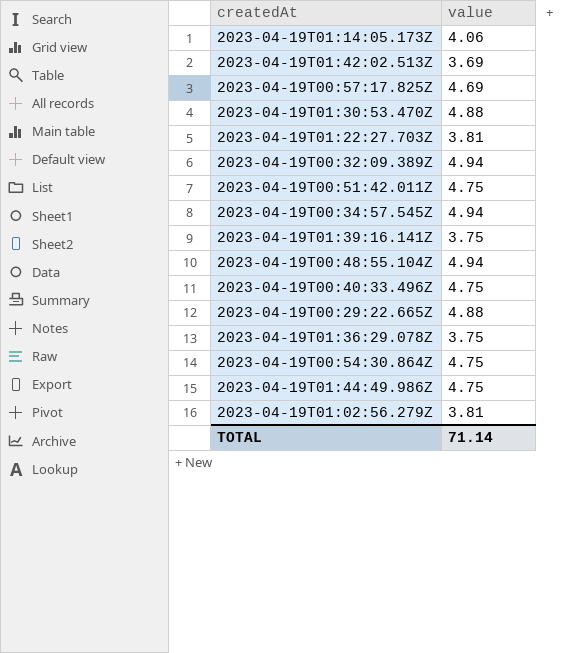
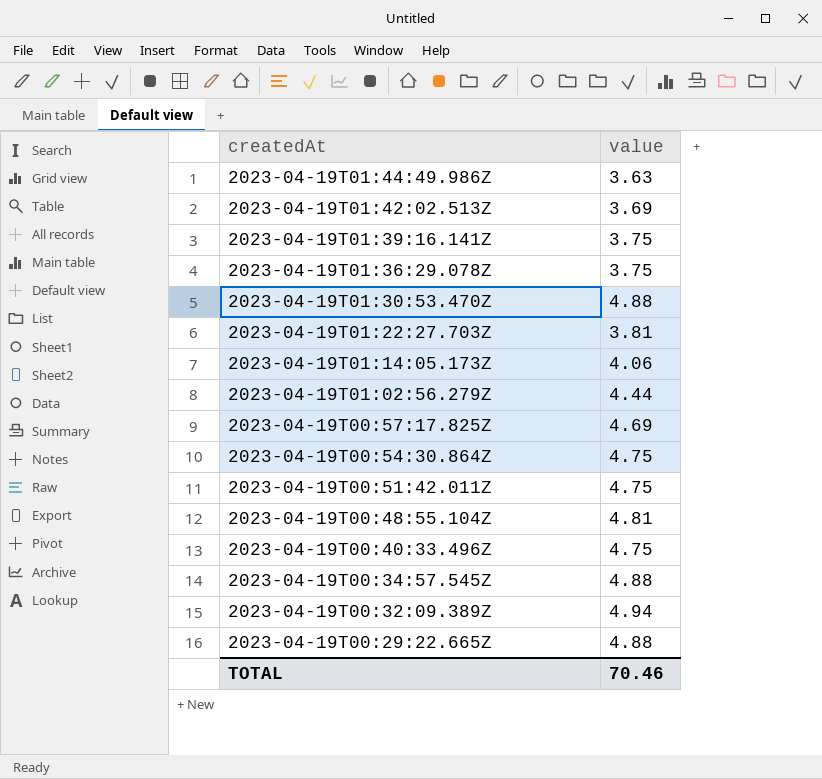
row order: none -> createdAt descending
2023-04-19T01:44:49.986Z | value: 4.75 -> 3.63
2023-04-19T01:02:56.279Z | value: 3.81 -> 4.44
2023-04-19T00:48:55.104Z | value: 4.94 -> 4.81
2023-04-19T00:34:57.545Z | value: 4.94 -> 4.88
TOTAL | value: 71.14 -> 70.46

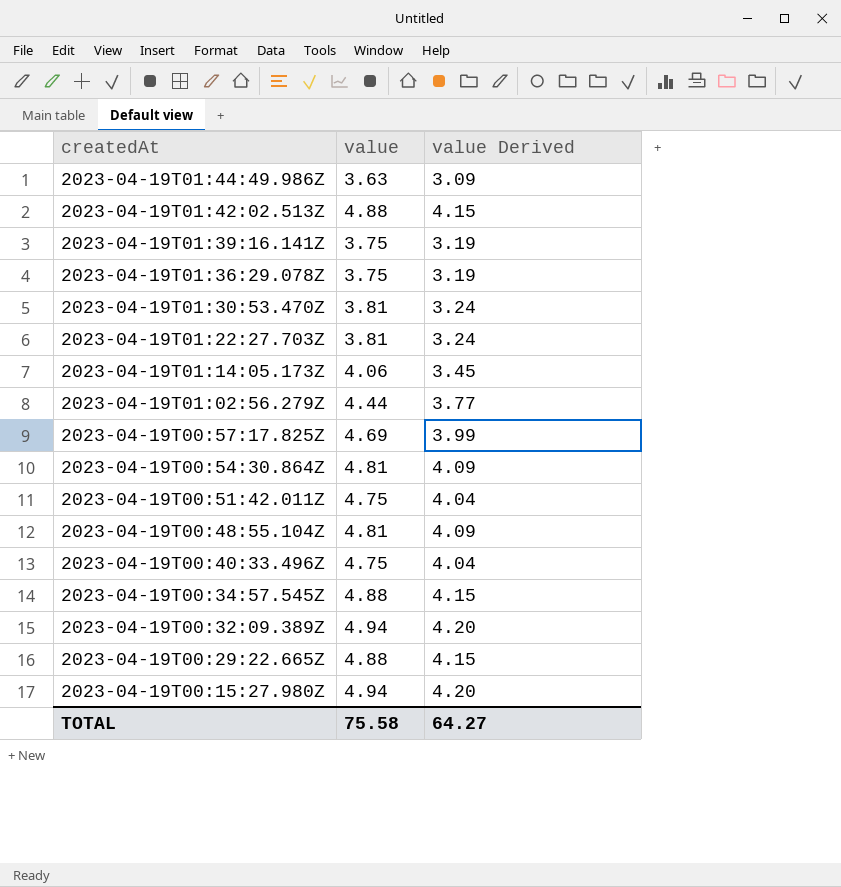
column value Derived | formula: none -> [value] * 0.85
2023-04-19T01:42:02.513Z | value: 3.69 -> 4.88
2023-04-19T01:30:53.470Z | value: 4.88 -> 3.81
2023-04-19T00:54:30.864Z | value: 4.75 -> 4.81
row 2023-04-19T00:15:27.980Z: none -> 4.94 | 4.20
TOTAL | value: 70.46 -> 75.58

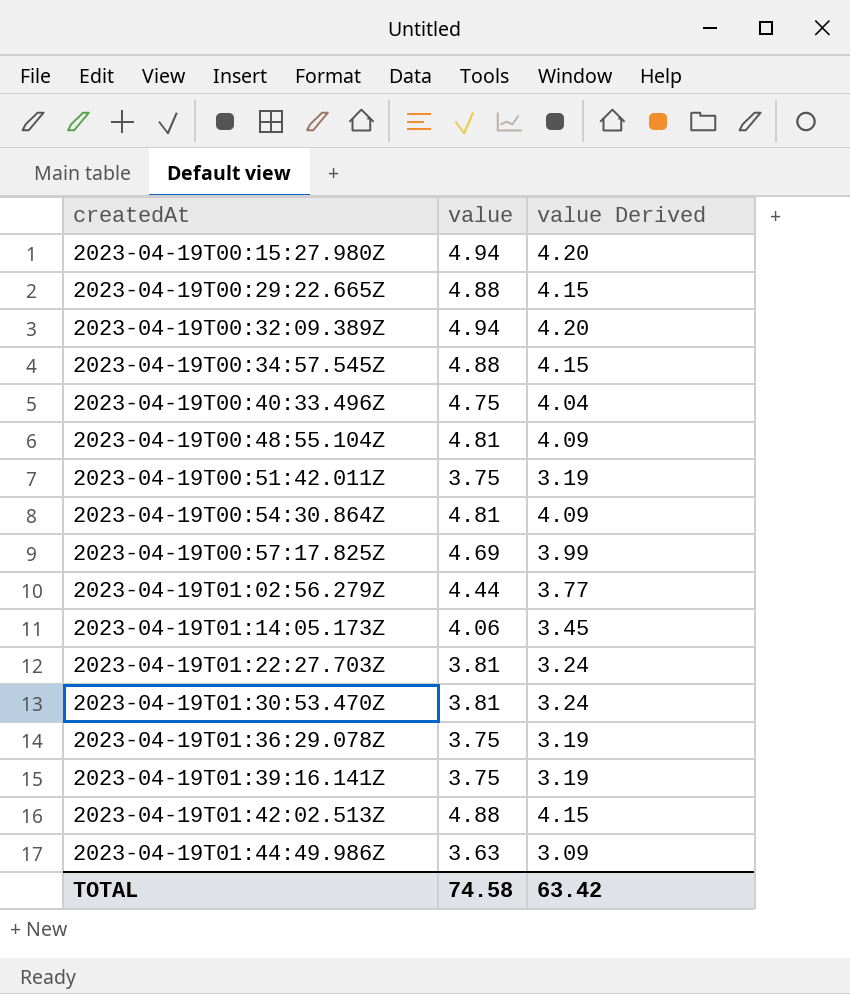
row order: createdAt descending -> createdAt ascending
2023-04-19T00:51:42.011Z | value: 4.75 -> 3.75
2023-04-19T00:51:42.011Z | value Derived: 4.04 -> 3.19
TOTAL | value: 75.58 -> 74.58
TOTAL | value Derived: 64.27 -> 63.42

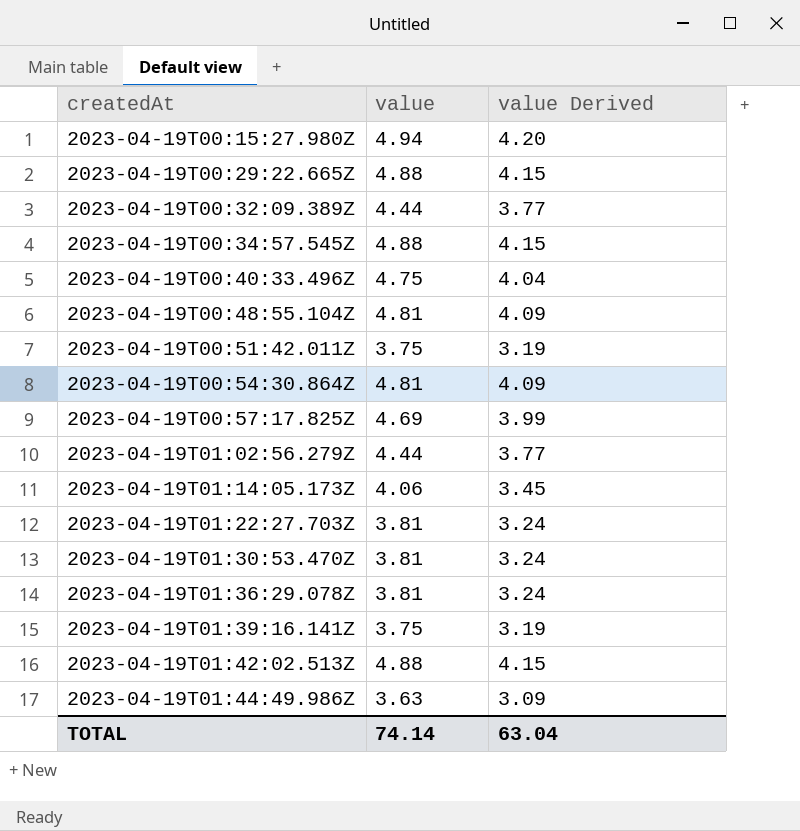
2023-04-19T00:32:09.389Z | value: 4.94 -> 4.44
2023-04-19T00:32:09.389Z | value Derived: 4.20 -> 3.77
2023-04-19T01:36:29.078Z | value: 3.75 -> 3.81
2023-04-19T01:36:29.078Z | value Derived: 3.19 -> 3.24
TOTAL | value: 74.58 -> 74.14
TOTAL | value Derived: 63.42 -> 63.04

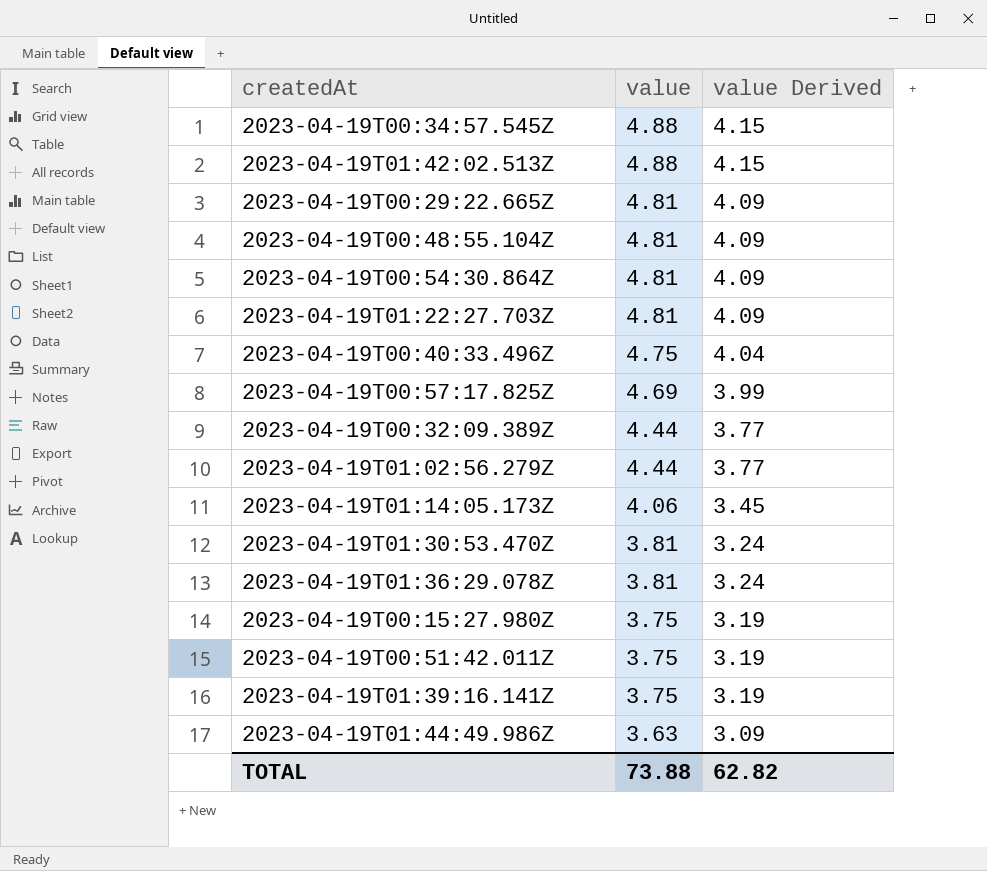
row order: createdAt ascending -> value descending
2023-04-19T00:29:22.665Z | value: 4.88 -> 4.81
2023-04-19T00:29:22.665Z | value Derived: 4.15 -> 4.09
2023-04-19T01:22:27.703Z | value: 3.81 -> 4.81
2023-04-19T01:22:27.703Z | value Derived: 3.24 -> 4.09
2023-04-19T00:15:27.980Z | value: 4.94 -> 3.75
2023-04-19T00:15:27.980Z | value Derived: 4.20 -> 3.19
TOTAL | value: 74.14 -> 73.88
TOTAL | value Derived: 63.04 -> 62.82

